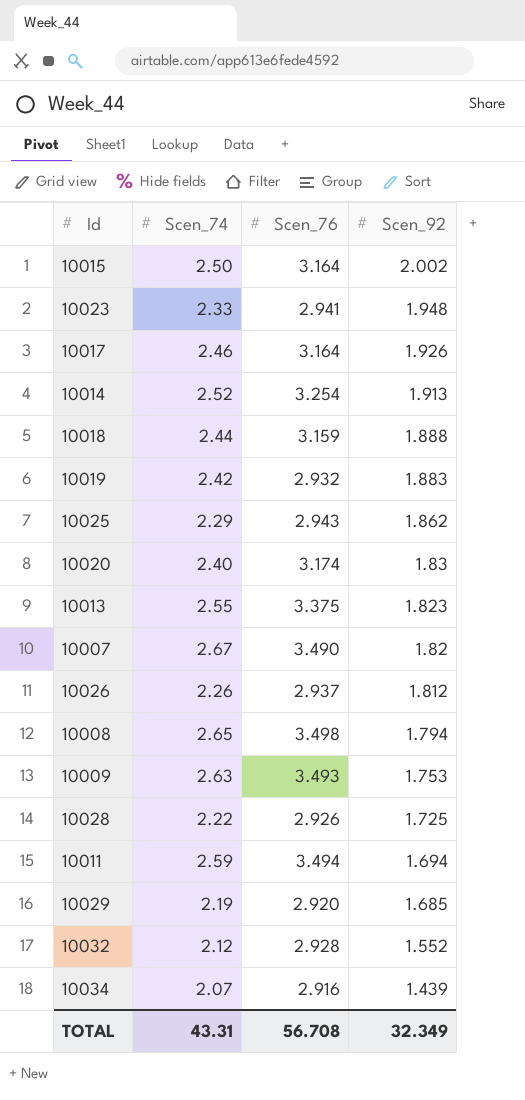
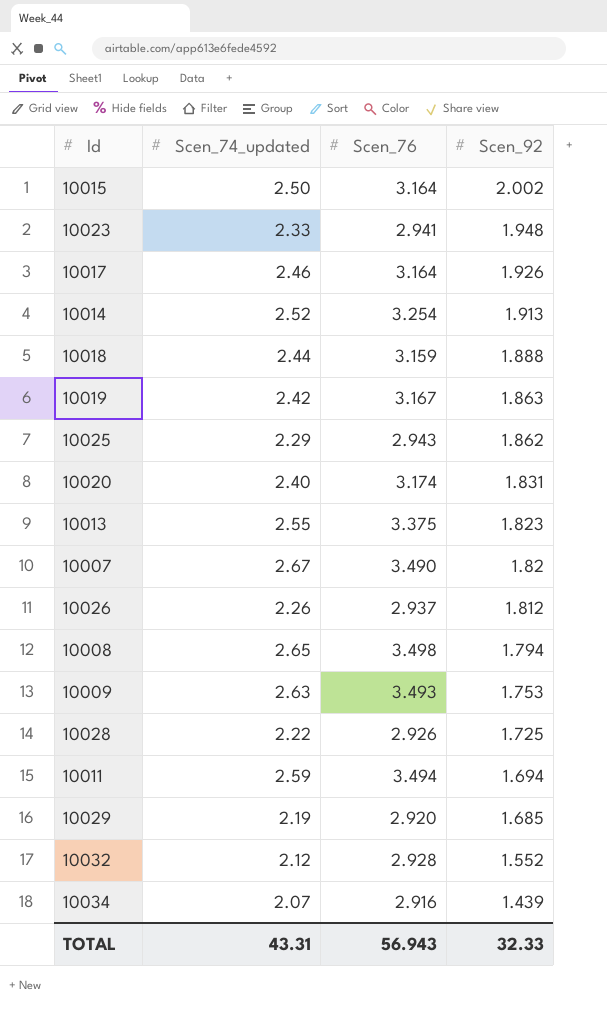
column name: Scen_74 -> Scen_74_updated
10019 | Scen_76: 2.932 -> 3.167
10019 | Scen_92: 1.883 -> 1.863
10020 | Scen_92: 1.83 -> 1.831
TOTAL | Scen_76: 56.708 -> 56.943
TOTAL | Scen_92: 32.349 -> 32.33

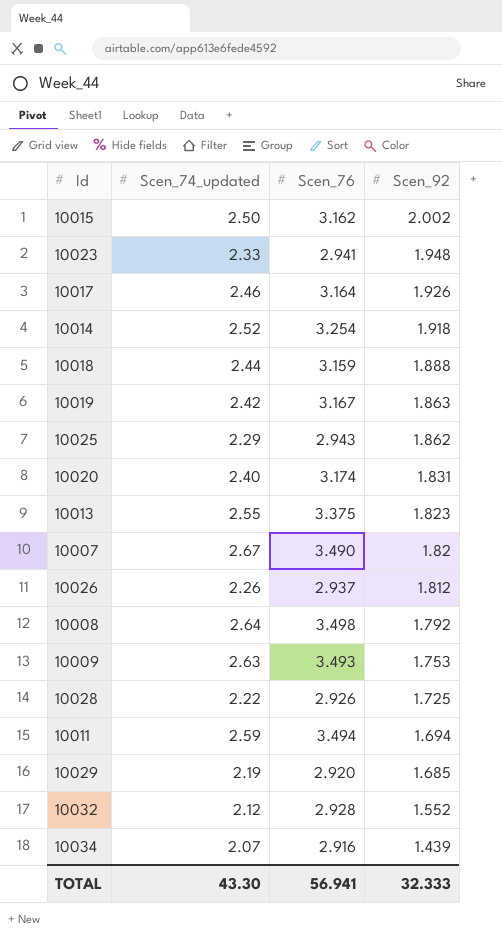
10015 | Scen_76: 3.164 -> 3.162
10014 | Scen_92: 1.913 -> 1.918
10008 | Scen_74_updated: 2.65 -> 2.64
10008 | Scen_92: 1.794 -> 1.792
TOTAL | Scen_74_updated: 43.31 -> 43.30
TOTAL | Scen_76: 56.943 -> 56.941
TOTAL | Scen_92: 32.33 -> 32.333

